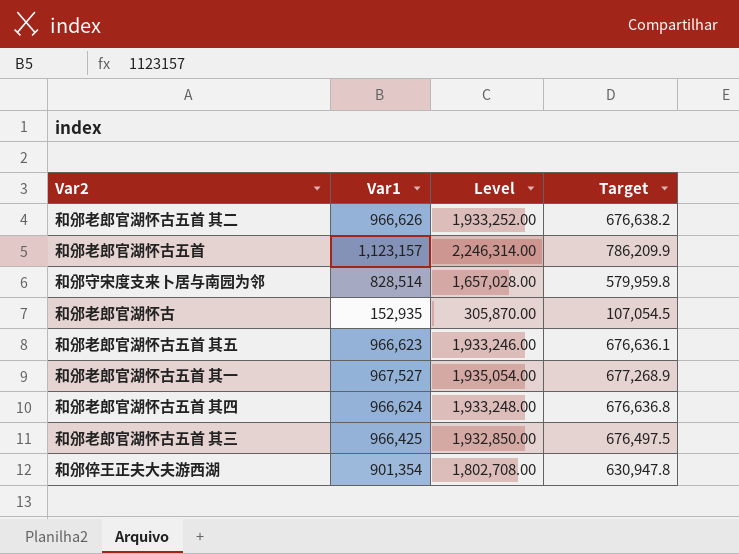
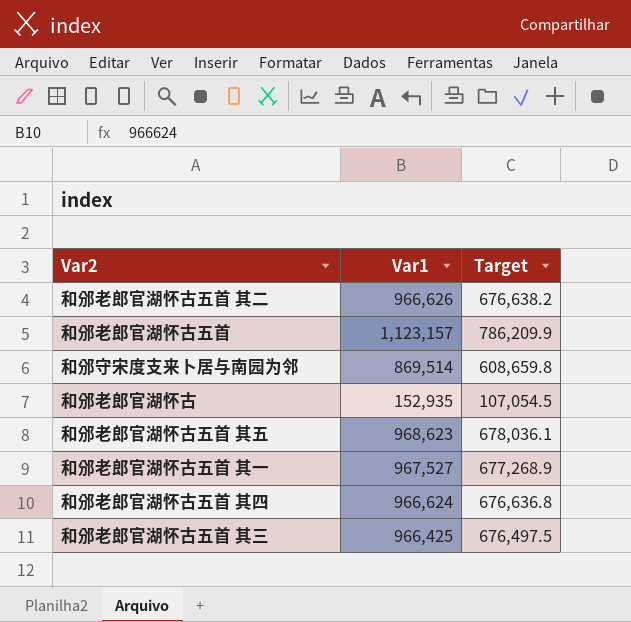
column Level | formula: [Var1] * 2 -> none
row 和邠倅王正夫大夫游西湖: 901,354 | 1,802,708.00 | 630,947.8 -> none
和邠守宋度支来卜居与南园为邻 | Var1: 828,514 -> 869,514
和邠守宋度支来卜居与南园为邻 | Target: 579,959.8 -> 608,659.8
和邠老郎官湖怀古五首 其五 | Var1: 966,623 -> 968,623
和邠老郎官湖怀古五首 其五 | Target: 676,636.1 -> 678,036.1

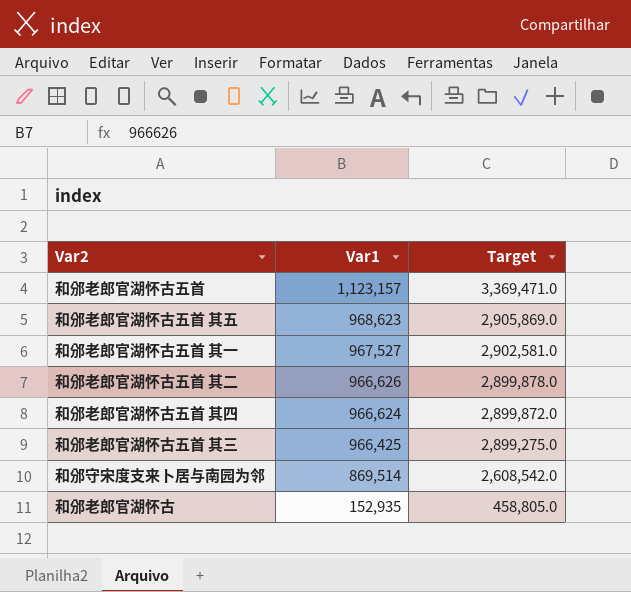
row order: none -> Var1 descending
column Target | formula: [Var1] * 0.7 -> [Var1] * 3

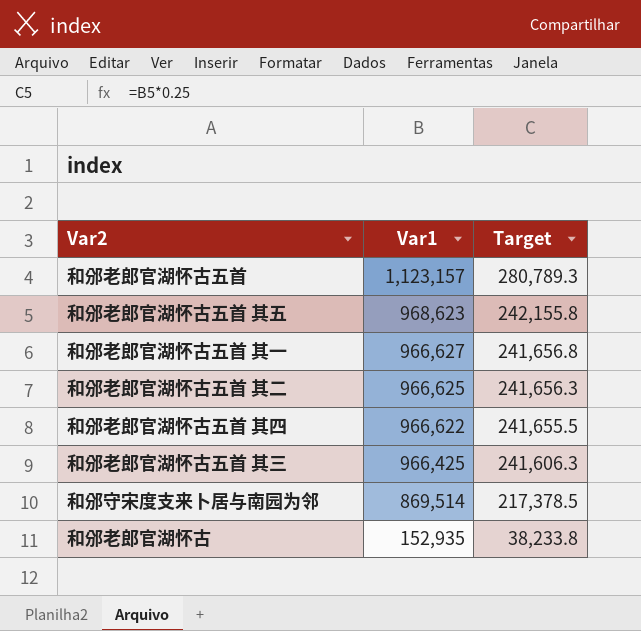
column Target | formula: [Var1] * 3 -> [Var1] * 0.25
和邠老郎官湖怀古五首 其一 | Var1: 967,527 -> 966,627
和邠老郎官湖怀古五首 其二 | Var1: 966,626 -> 966,625
和邠老郎官湖怀古五首 其四 | Var1: 966,624 -> 966,622

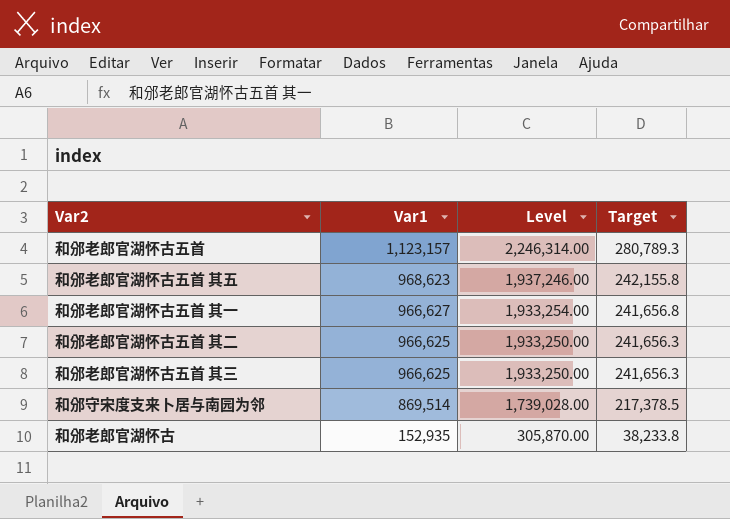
column Level | formula: none -> [Var1] * 2
row 和邠老郎官湖怀古五首 其四: 966,622 | 241,655.5 -> none
和邠老郎官湖怀古五首 其三 | Var1: 966,425 -> 966,625
和邠老郎官湖怀古五首 其三 | Target: 241,606.3 -> 241,656.3

